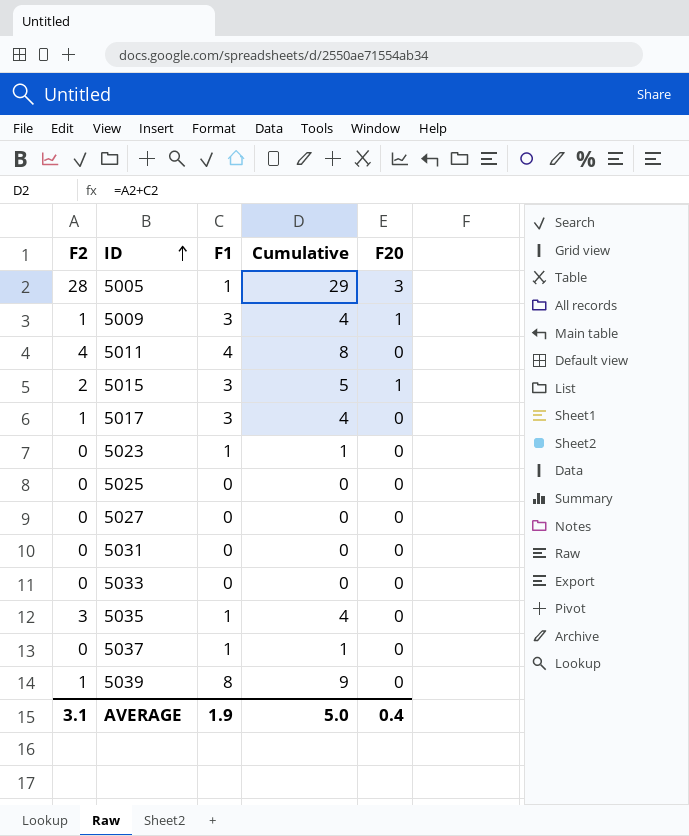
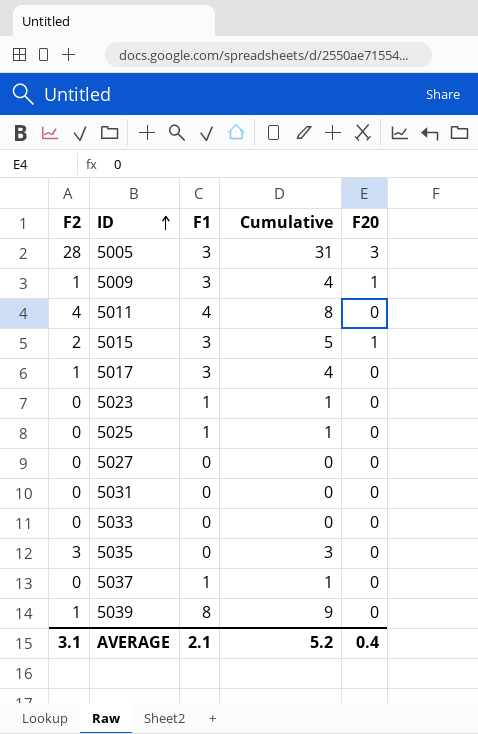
5005 | F1: 1 -> 3
5005 | Cumulative: 29 -> 31
5025 | F1: 0 -> 1
5025 | Cumulative: 0 -> 1
5035 | F1: 1 -> 0
5035 | Cumulative: 4 -> 3
AVERAGE | F1: 1.9 -> 2.1
AVERAGE | Cumulative: 5.0 -> 5.2

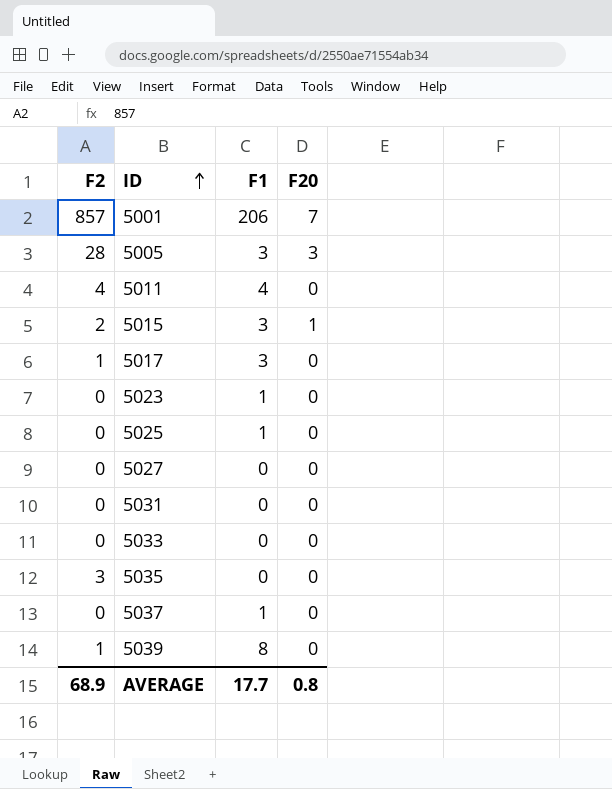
column Cumulative | formula: [F2] + [F1] -> none
row 5009: 1 | 3 | 4 | 1 -> none
row 5001: none -> 857 | 206 | 7
AVERAGE | F2: 3.1 -> 68.9
AVERAGE | F1: 2.1 -> 17.7
AVERAGE | F20: 0.4 -> 0.8

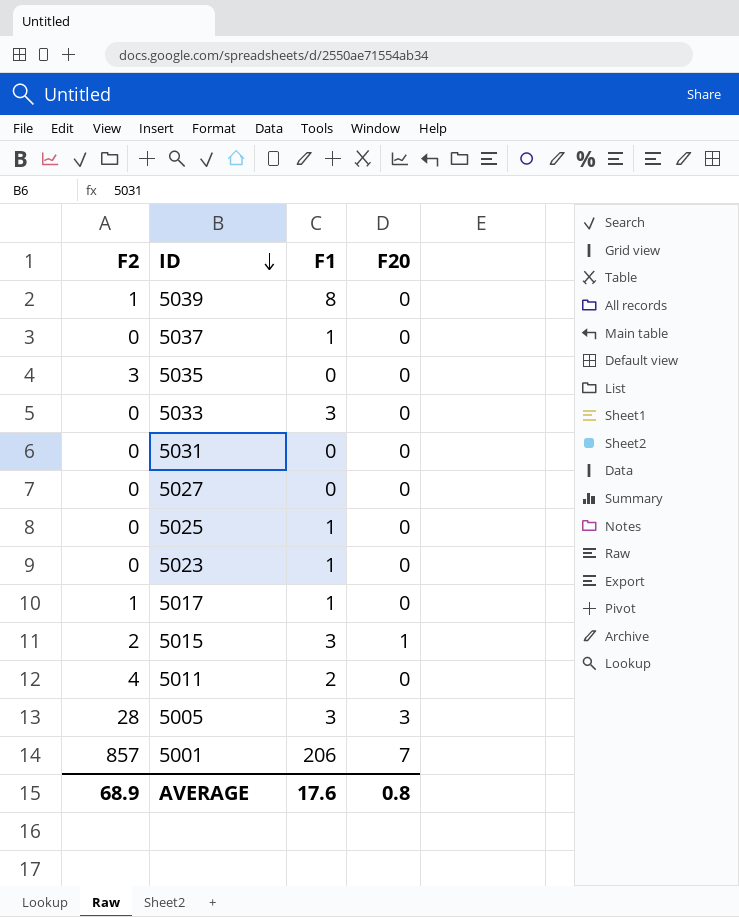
row order: ID ascending -> ID descending
5033 | F1: 0 -> 3
5017 | F1: 3 -> 1
5011 | F1: 4 -> 2
AVERAGE | F1: 17.7 -> 17.6

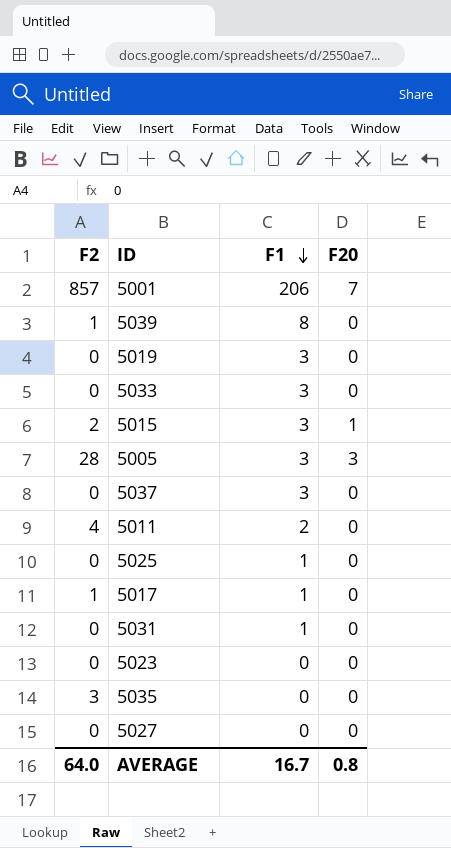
row order: ID descending -> F1 descending
row 5019: none -> 0 | 3 | 0
5037 | F1: 1 -> 3
5031 | F1: 0 -> 1
5023 | F1: 1 -> 0
AVERAGE | F2: 68.9 -> 64.0
AVERAGE | F1: 17.6 -> 16.7

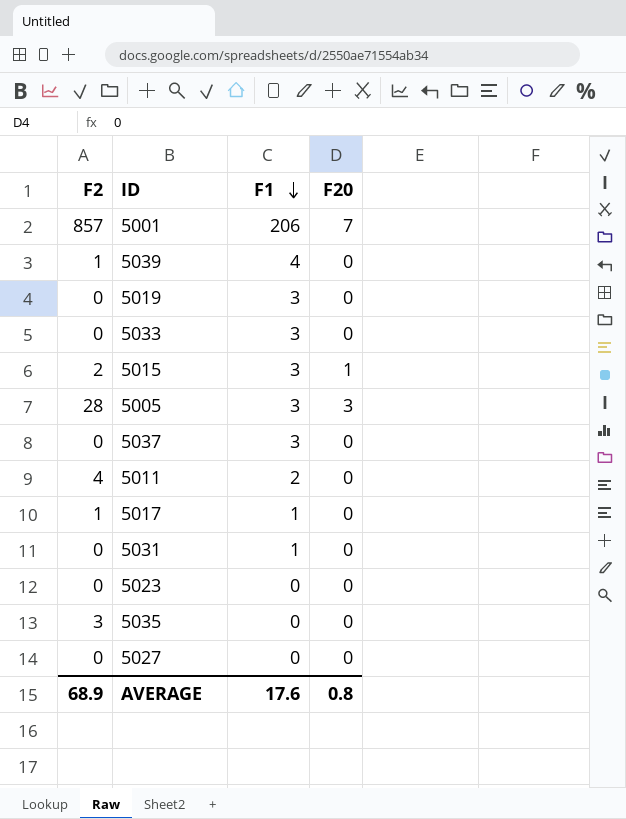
row 5025: 0 | 1 | 0 -> none
5039 | F1: 8 -> 4
AVERAGE | F2: 64.0 -> 68.9
AVERAGE | F1: 16.7 -> 17.6

